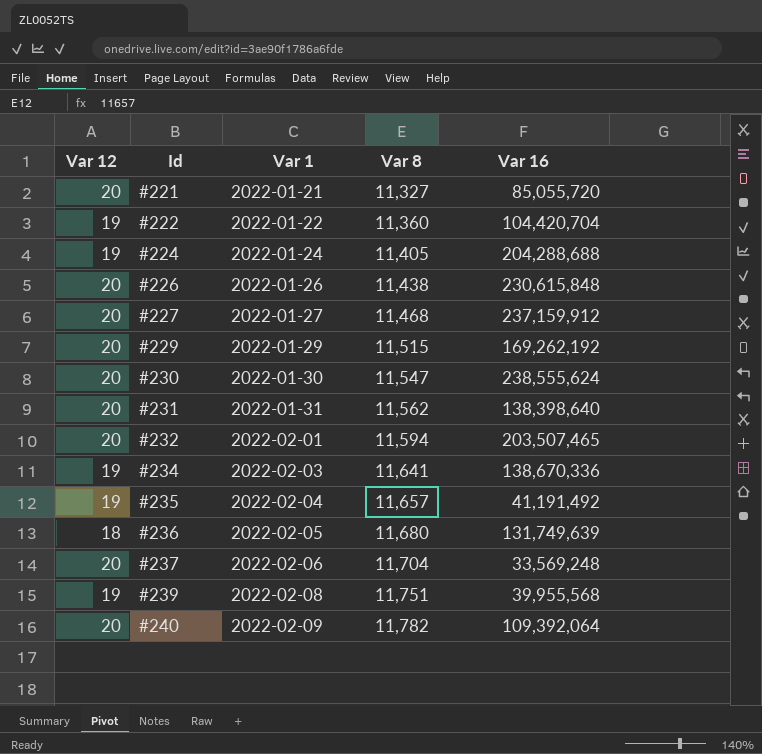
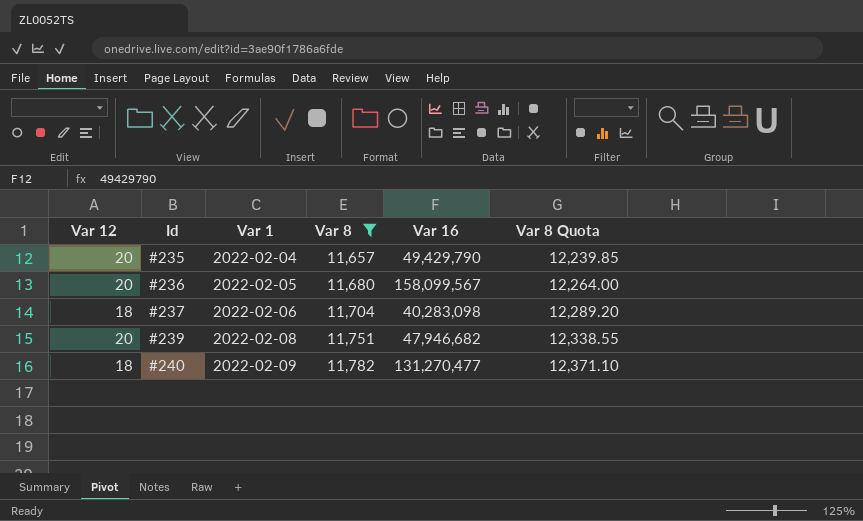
filter: none -> Var 8 >= 11,657
column Var 8 Quota | formula: none -> [Var 8] * 1.05
#235 | Var 12: 19 -> 20
#235 | Var 16: 41,191,492 -> 49,429,790
#236 | Var 12: 18 -> 20
#236 | Var 16: 131,749,639 -> 158,099,567
#237 | Var 12: 20 -> 18
#237 | Var 16: 33,569,248 -> 40,283,098
#239 | Var 12: 19 -> 20
#239 | Var 16: 39,955,568 -> 47,946,682
#240 | Var 12: 20 -> 18
#240 | Var 16: 109,392,064 -> 131,270,477

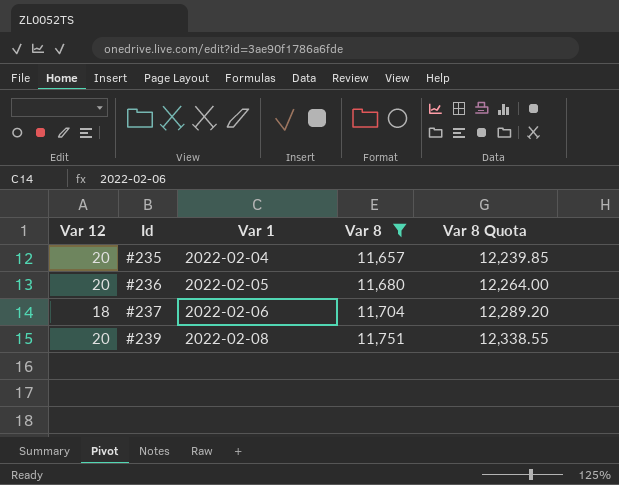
column Var 16 | position: 5 -> none
row #240: 18 | 2022-02-09 | 11,782 | 131,270,477 | 12,371.10 -> none

